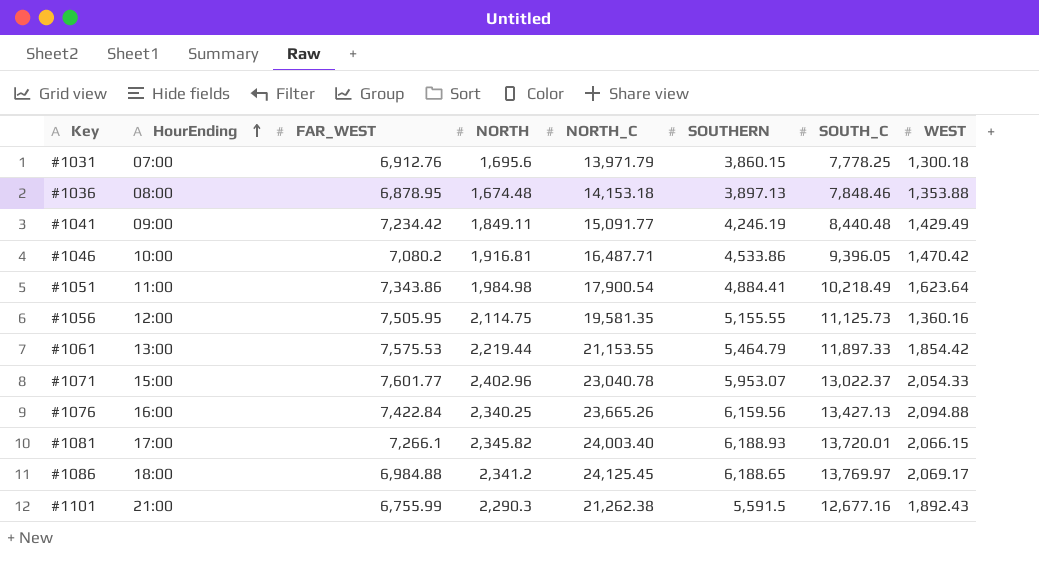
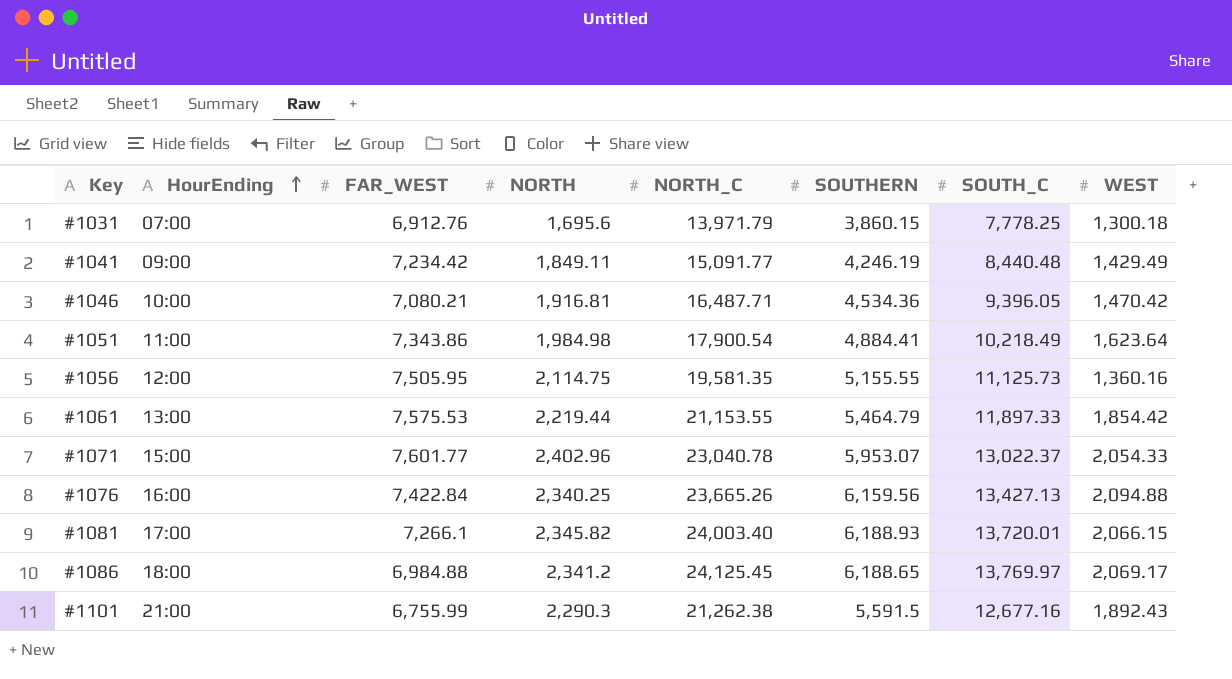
row #1036: 08:00 | 6,878.95 | 1,674.48 | 14,153.18 | 3,897.13 | 7,848.46 | 1,353.88 -> none
#1046 | FAR_WEST: 7,080.2 -> 7,080.21
#1046 | SOUTHERN: 4,533.86 -> 4,534.36

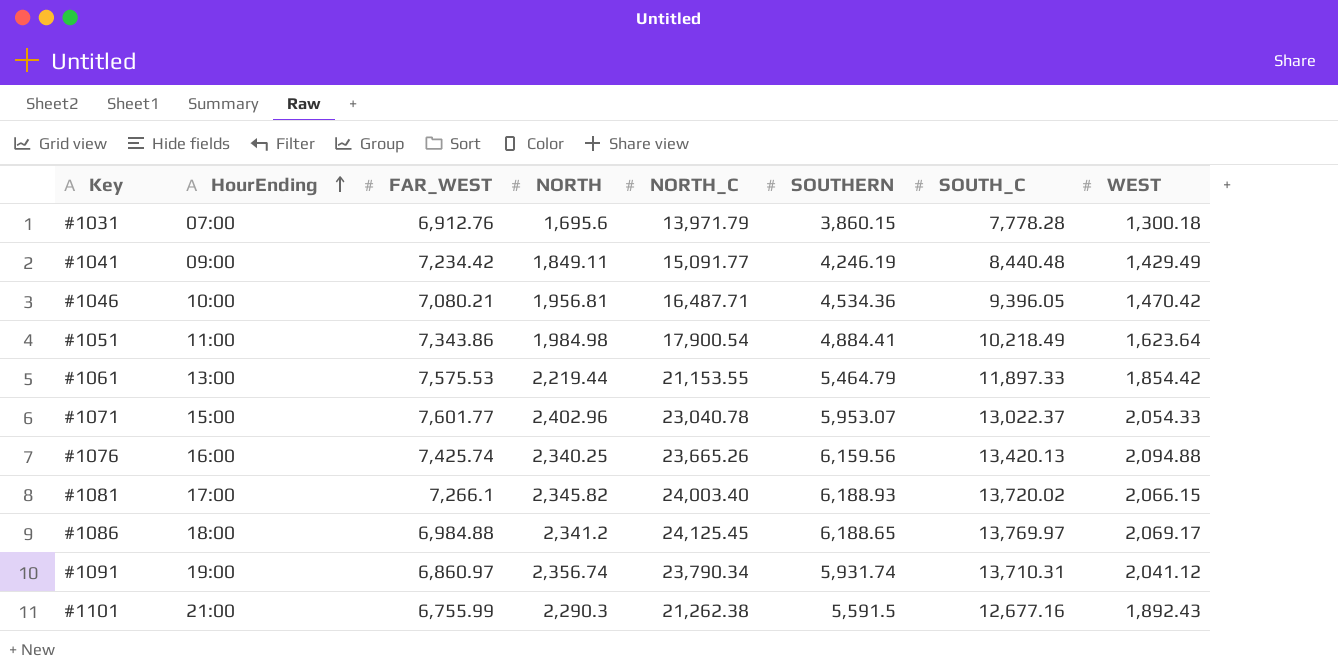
row #1056: 12:00 | 7,505.95 | 2,114.75 | 19,581.35 | 5,155.55 | 11,125.73 | 1,360.16 -> none
#1031 | SOUTH_C: 7,778.25 -> 7,778.28
#1046 | NORTH: 1,916.81 -> 1,956.81
#1076 | FAR_WEST: 7,422.84 -> 7,425.74
#1076 | SOUTH_C: 13,427.13 -> 13,420.13
#1081 | SOUTH_C: 13,720.01 -> 13,720.02
row #1091: none -> 19:00 | 6,860.97 | 2,356.74 | 23,790.34 | 5,931.74 | 13,710.31 | 2,041.12

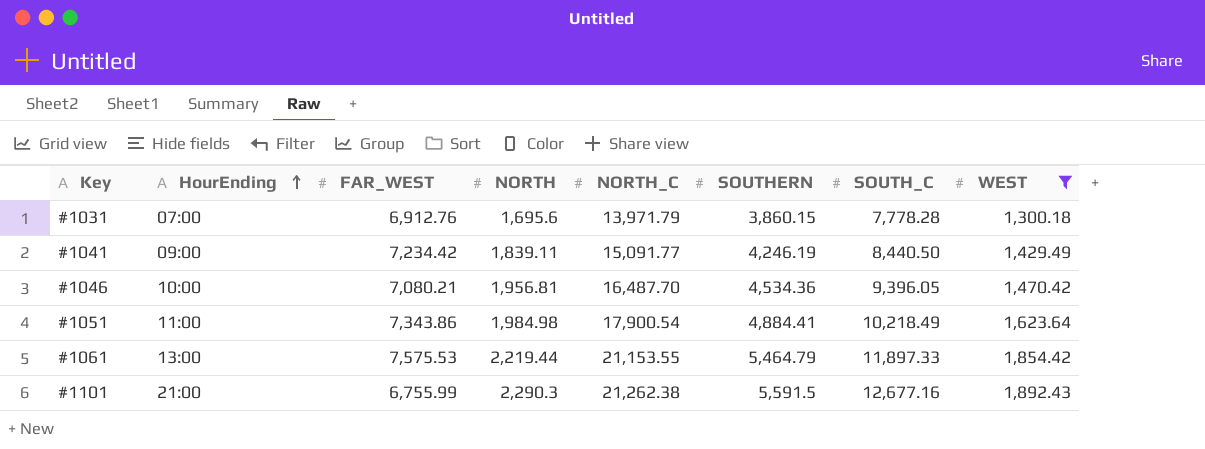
filter: none -> WEST <= 1,892.43
#1041 | NORTH: 1,849.11 -> 1,839.11
#1041 | SOUTH_C: 8,440.48 -> 8,440.50
#1046 | NORTH_C: 16,487.71 -> 16,487.70

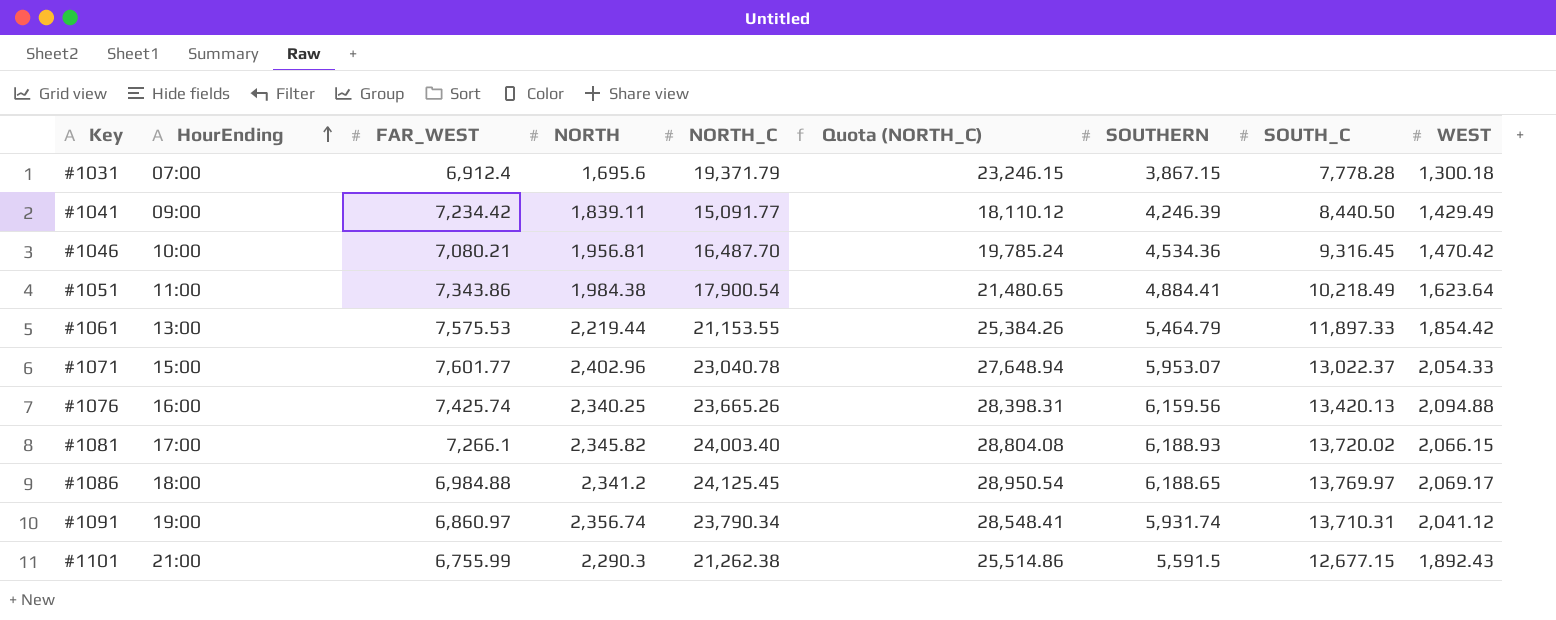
filter: WEST <= 1,892.43 -> none
column Quota (NORTH_C) | formula: none -> [NORTH_C] * 1.2
#1031 | FAR_WEST: 6,912.76 -> 6,912.4
#1031 | NORTH_C: 13,971.79 -> 19,371.79
#1031 | SOUTHERN: 3,860.15 -> 3,867.15
#1041 | SOUTHERN: 4,246.19 -> 4,246.39
#1046 | SOUTH_C: 9,396.05 -> 9,316.45
#1051 | NORTH: 1,984.98 -> 1,984.38
#1101 | SOUTH_C: 12,677.16 -> 12,677.15

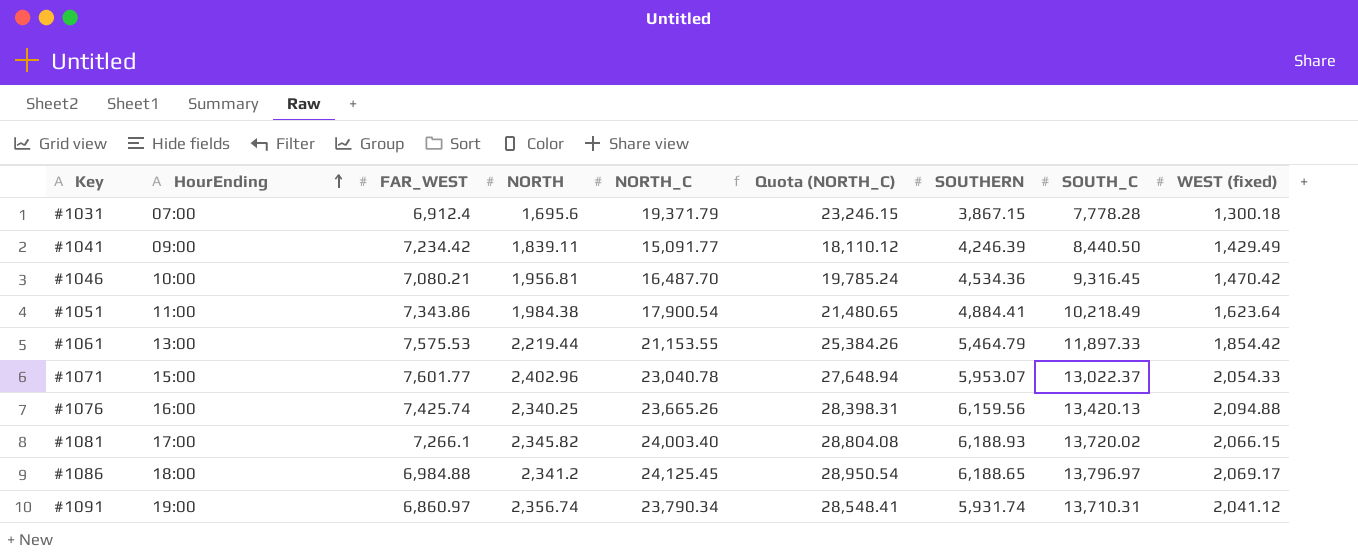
column name: WEST -> WEST (fixed)
row #1101: 21:00 | 6,755.99 | 2,290.3 | 21,262.38 | 25,514.86 | 5,591.5 | 12,677.15 | 1,892.43 -> none
#1086 | SOUTH_C: 13,769.97 -> 13,796.97

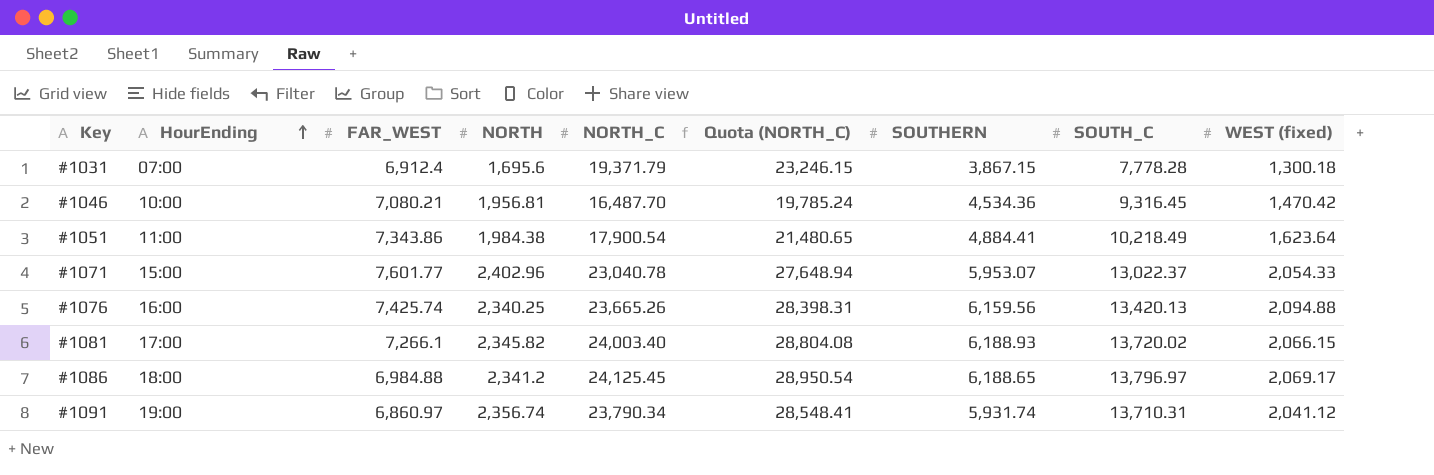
row #1041: 09:00 | 7,234.42 | 1,839.11 | 15,091.77 | 18,110.12 | 4,246.39 | 8,440.50 | 1,429.49 -> none
row #1061: 13:00 | 7,575.53 | 2,219.44 | 21,153.55 | 25,384.26 | 5,464.79 | 11,897.33 | 1,854.42 -> none

